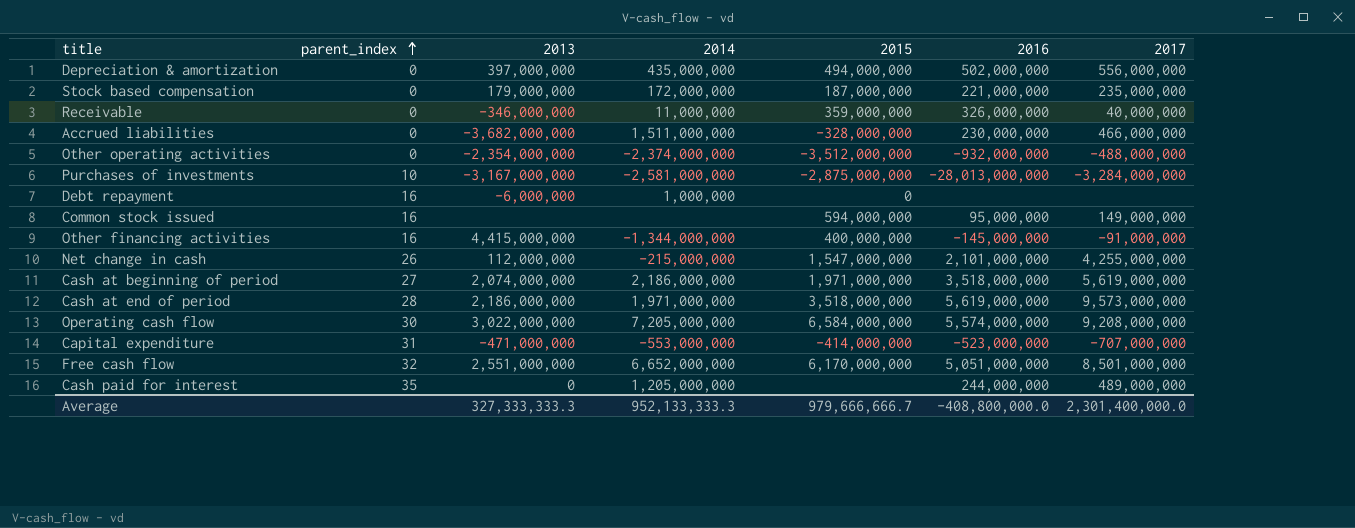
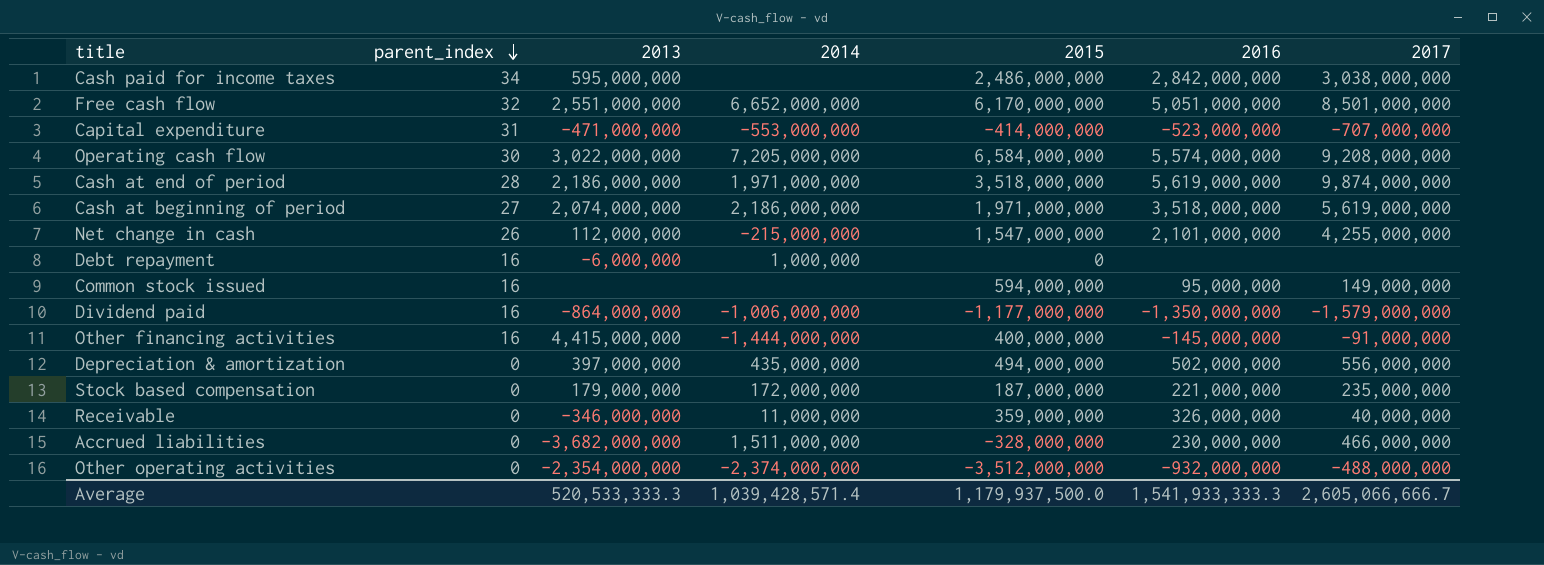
row order: parent_index ascending -> parent_index descending
row Purchases of investments: 10 | -3,167,000,000 | -2,581,000,000 | -2,875,000,000 | -28,013,000,000 | -3,284,000,000 -> none
row Cash paid for interest: 35 | 0 | 1,205,000,000 | none | 244,000,000 | 489,000,000 -> none
row Cash paid for income taxes: none -> 34 | 595,000,000 | none | 2,486,000,000 | 2,842,000,000 | 3,038,000,000
Cash at end of period | 2017: 9,573,000,000 -> 9,874,000,000
row Dividend paid: none -> 16 | -864,000,000 | -1,006,000,000 | -1,177,000,000 | -1,350,000,000 | -1,579,000,000
Other financing activities | 2014: -1,344,000,000 -> -1,444,000,000
Average | 2013: 327,333,333.3 -> 520,533,333.3
Average | 2014: 952,133,333.3 -> 1,039,428,571.4
Average | 2015: 979,666,666.7 -> 1,179,937,500.0
Average | 2016: -408,800,000.0 -> 1,541,933,333.3
Average | 2017: 2,301,400,000.0 -> 2,605,066,666.7

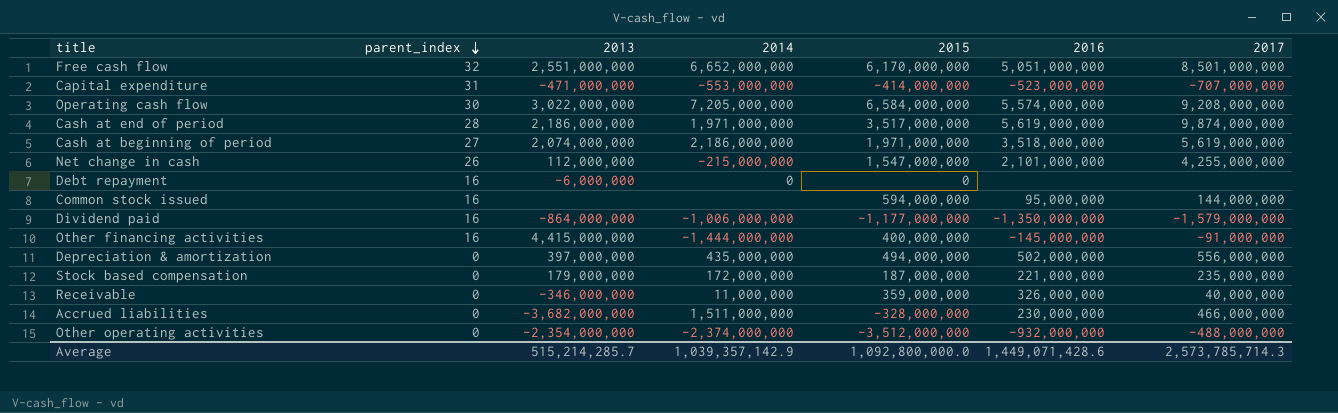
row Cash paid for income taxes: 34 | 595,000,000 | none | 2,486,000,000 | 2,842,000,000 | 3,038,000,000 -> none
Cash at end of period | 2015: 3,518,000,000 -> 3,517,000,000
Debt repayment | 2014: 1,000,000 -> 0
Common stock issued | 2017: 149,000,000 -> 144,000,000
Average | 2013: 520,533,333.3 -> 515,214,285.7
Average | 2014: 1,039,428,571.4 -> 1,039,357,142.9
Average | 2015: 1,179,937,500.0 -> 1,092,800,000.0
Average | 2016: 1,541,933,333.3 -> 1,449,071,428.6
Average | 2017: 2,605,066,666.7 -> 2,573,785,714.3

